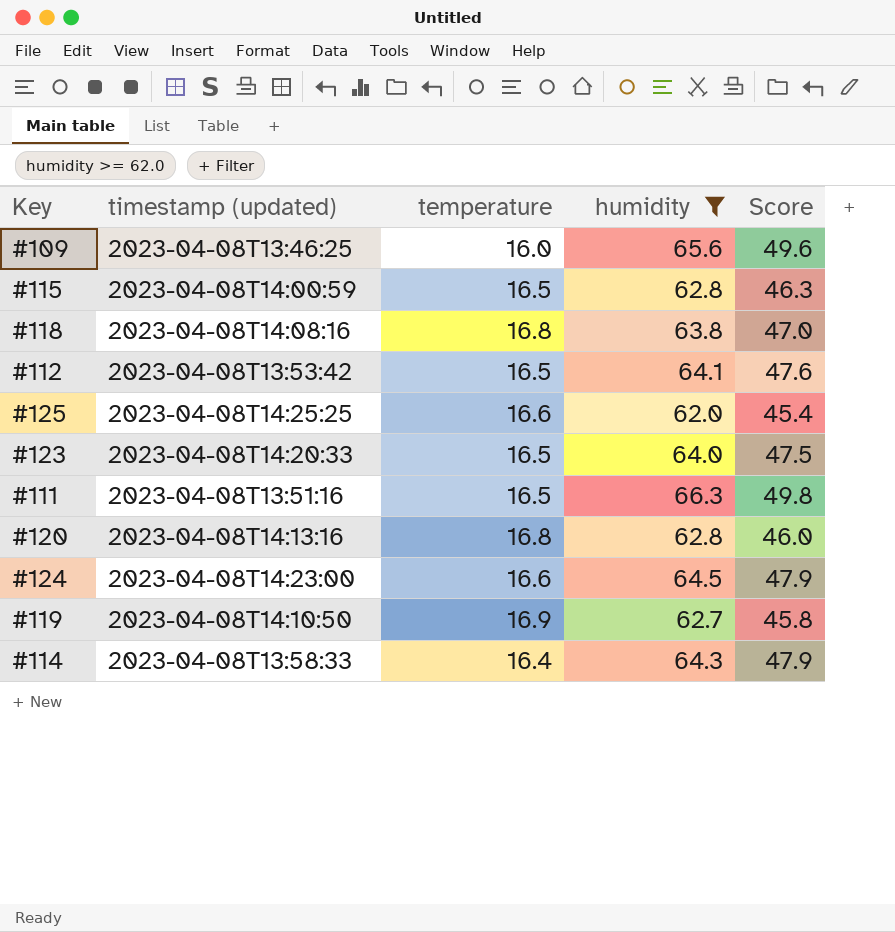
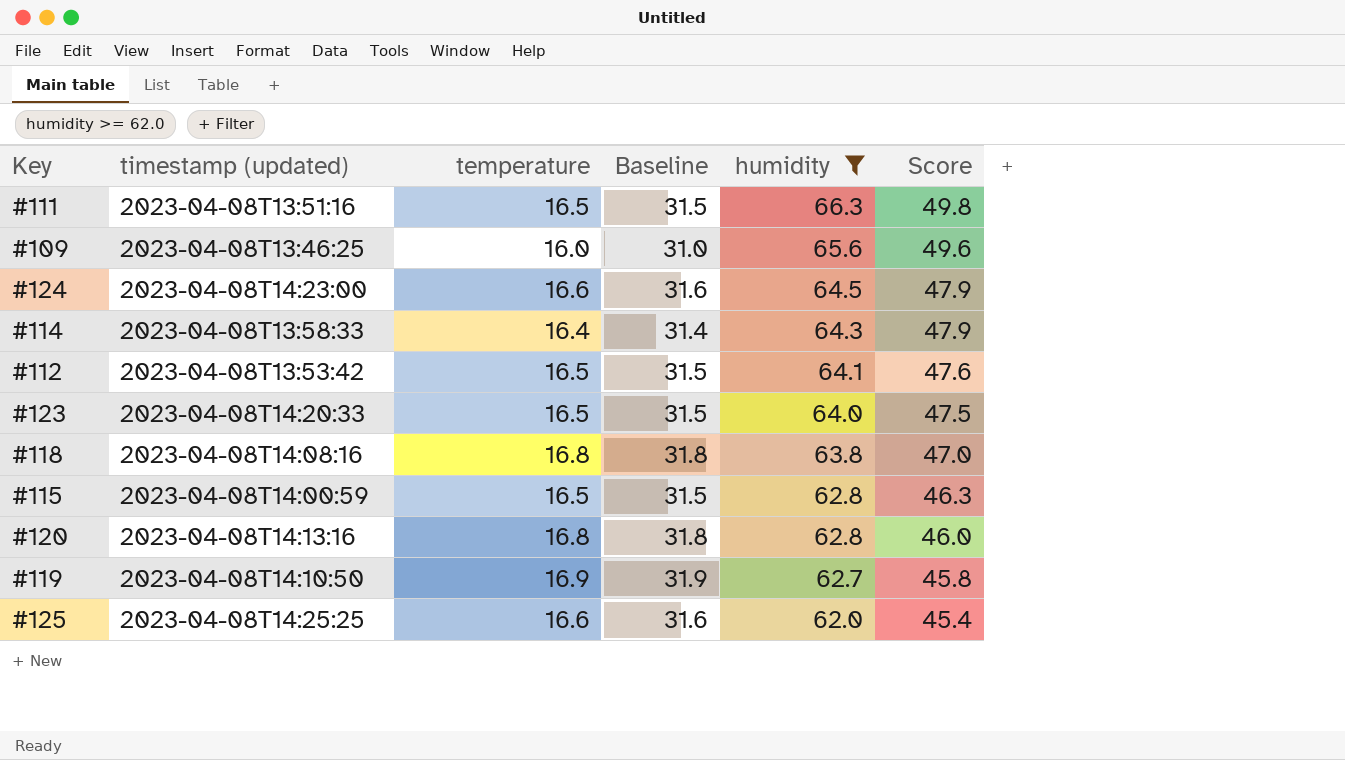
row order: none -> humidity descending
column Baseline | formula: none -> [temperature] + 15

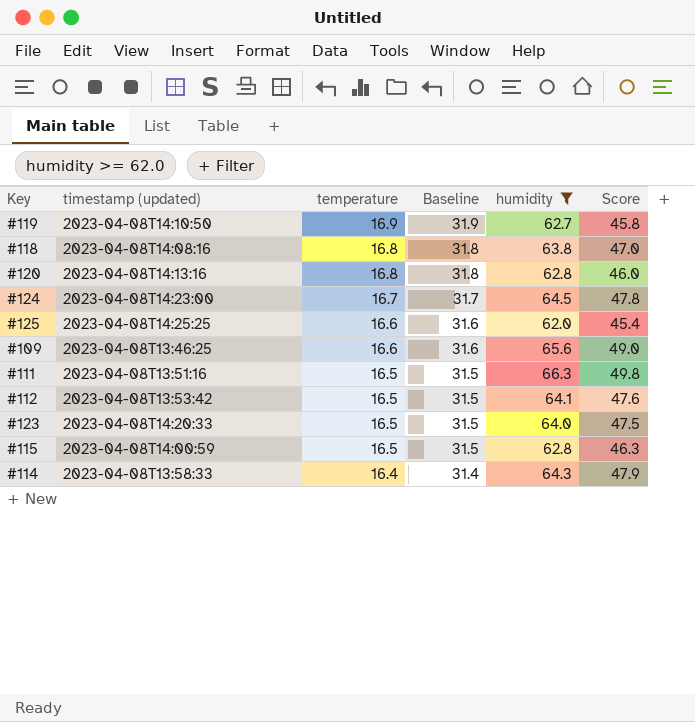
row order: humidity descending -> temperature descending
#124 | temperature: 16.6 -> 16.7
#124 | Baseline: 31.6 -> 31.7
#124 | Score: 47.9 -> 47.8
#109 | temperature: 16.0 -> 16.6
#109 | Baseline: 31.0 -> 31.6
#109 | Score: 49.6 -> 49.0

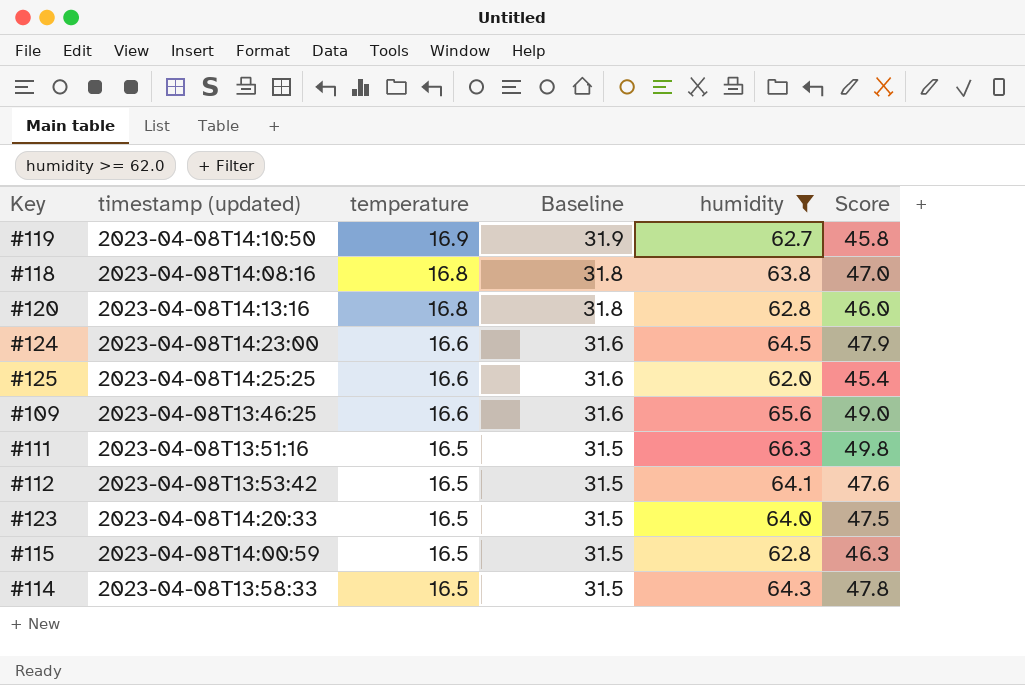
#124 | temperature: 16.7 -> 16.6
#124 | Baseline: 31.7 -> 31.6
#124 | Score: 47.8 -> 47.9
#114 | temperature: 16.4 -> 16.5
#114 | Baseline: 31.4 -> 31.5
#114 | Score: 47.9 -> 47.8

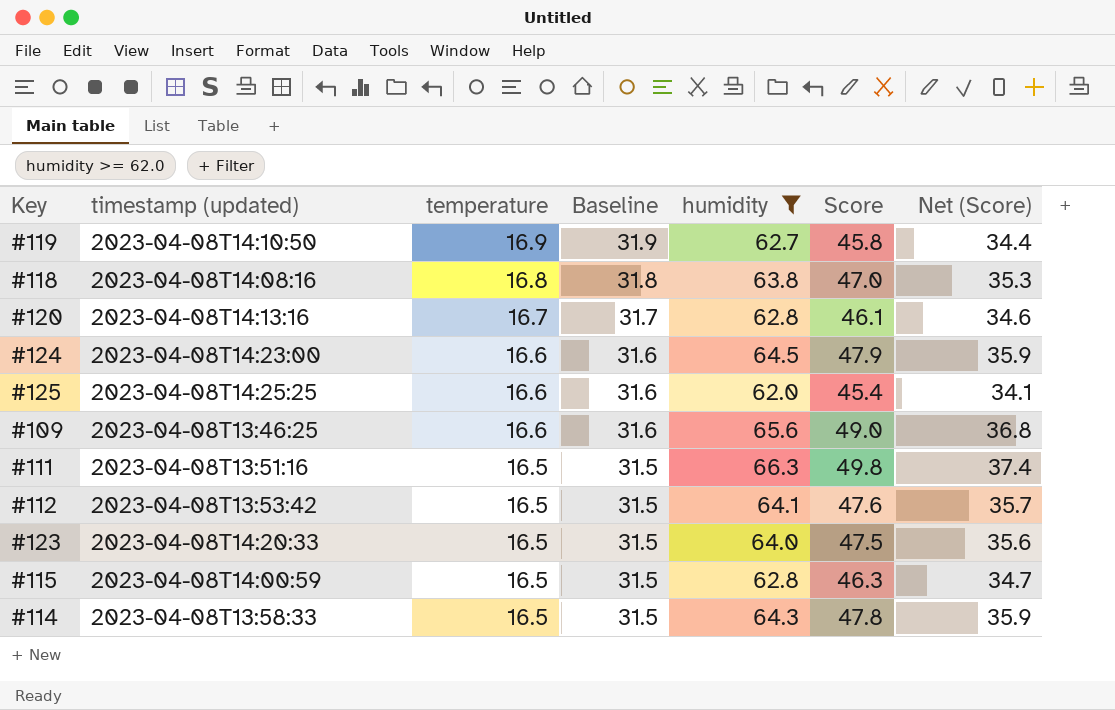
column Net (Score) | formula: none -> [Score] * 0.75
#120 | temperature: 16.8 -> 16.7
#120 | Baseline: 31.8 -> 31.7
#120 | Score: 46.0 -> 46.1

